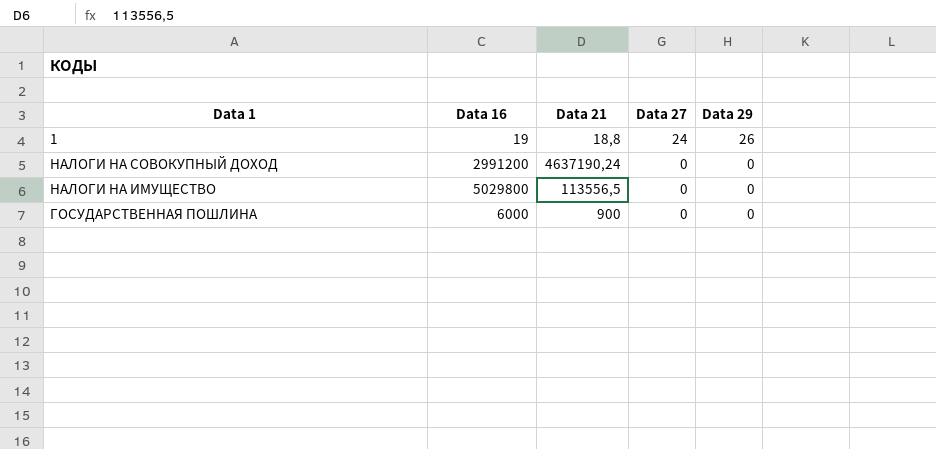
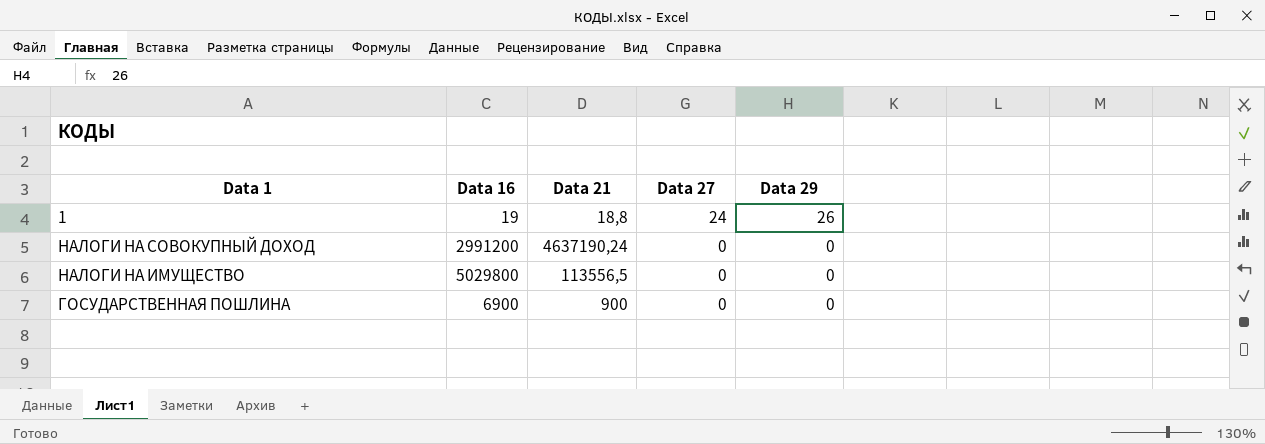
ГОСУДАРСТВЕННАЯ ПОШЛИНА | Data 16: 6000 -> 6900

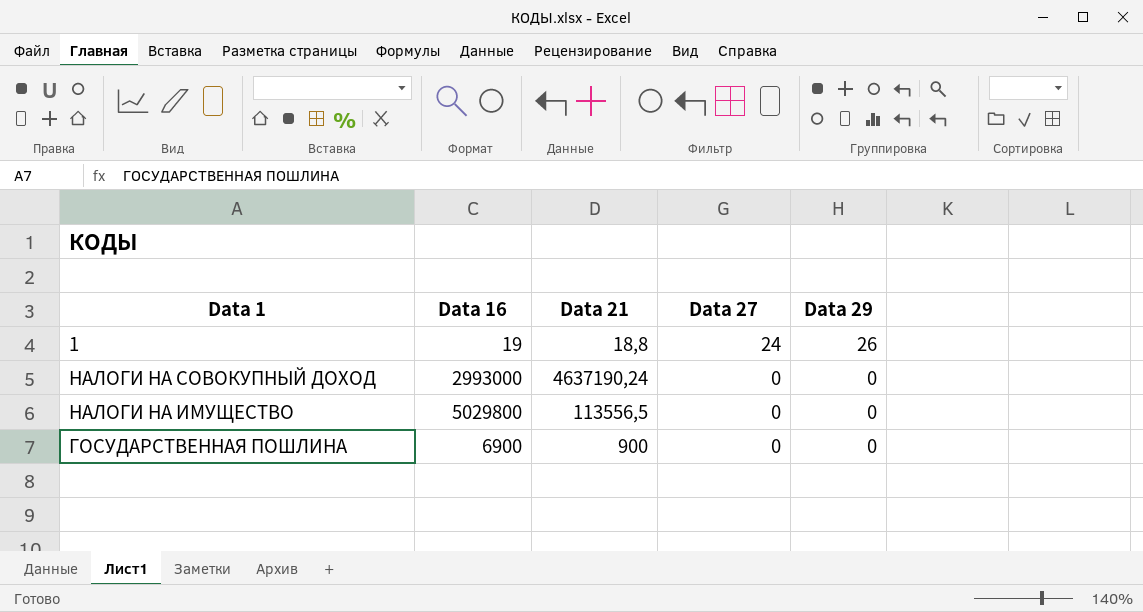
НАЛОГИ НА СОВОКУПНЫЙ ДОХОД | Data 16: 2991200 -> 2993000

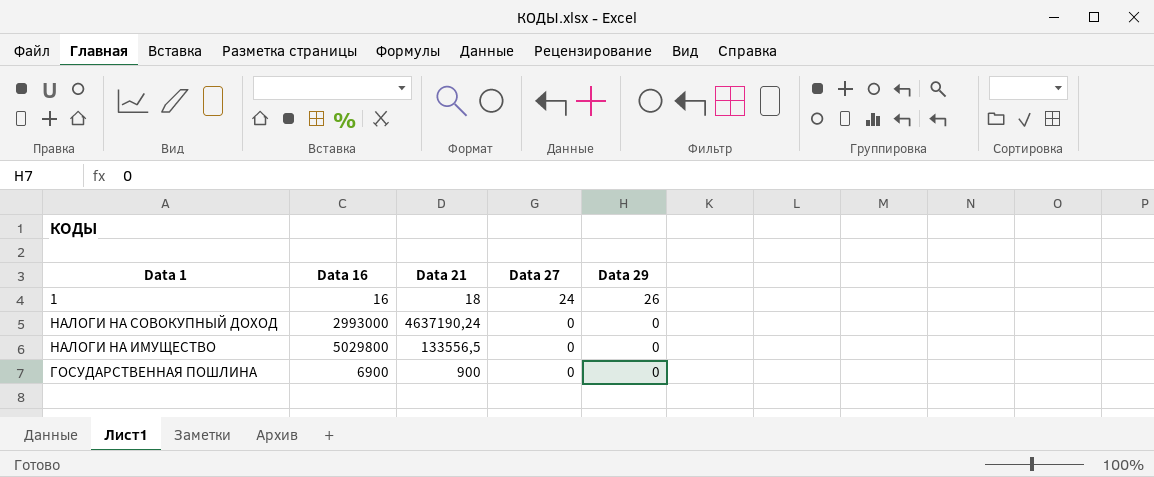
1 | Data 16: 19 -> 16
1 | Data 21: 18,8 -> 18
НАЛОГИ НА ИМУЩЕСТВО | Data 21: 113556,5 -> 133556,5

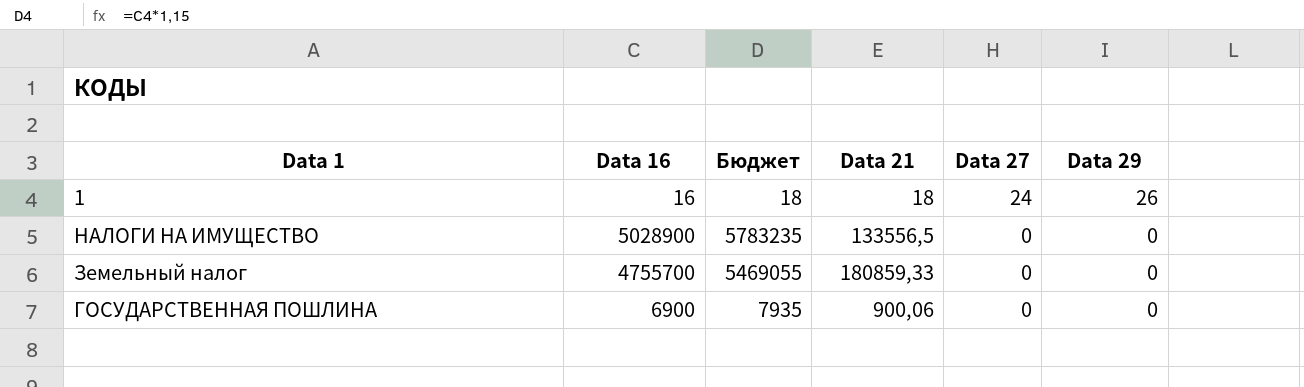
column Бюджет | formula: none -> [Data 16] * 1,15
row НАЛОГИ НА СОВОКУПНЫЙ ДОХОД: 2993000 | 4637190,24 | 0 | 0 -> none
НАЛОГИ НА ИМУЩЕСТВО | Data 16: 5029800 -> 5028900
row Земельный налог: none -> 4755700 | 5469055 | 180859,33 | 0 | 0
ГОСУДАРСТВЕННАЯ ПОШЛИНА | Data 21: 900 -> 900,06

